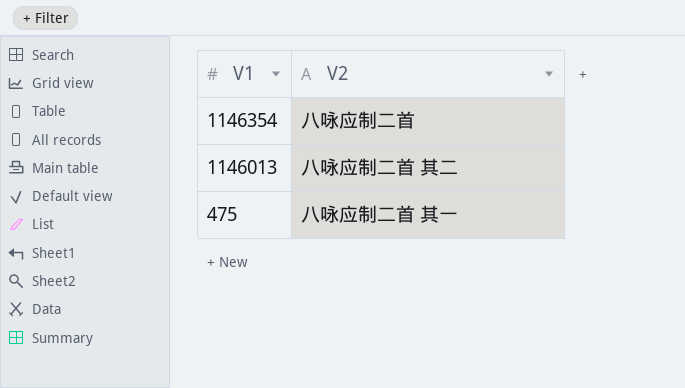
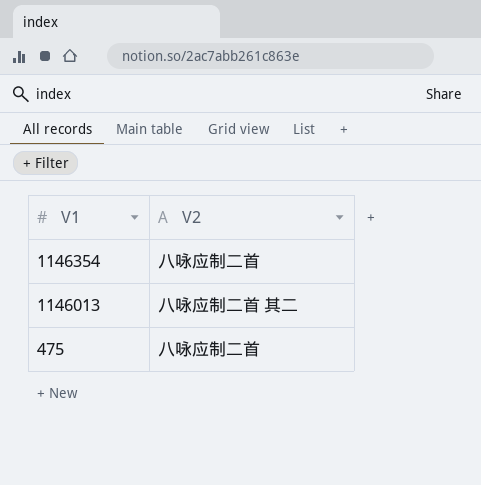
475 | V2: 八咏应制二首 其一 -> 八咏应制二首

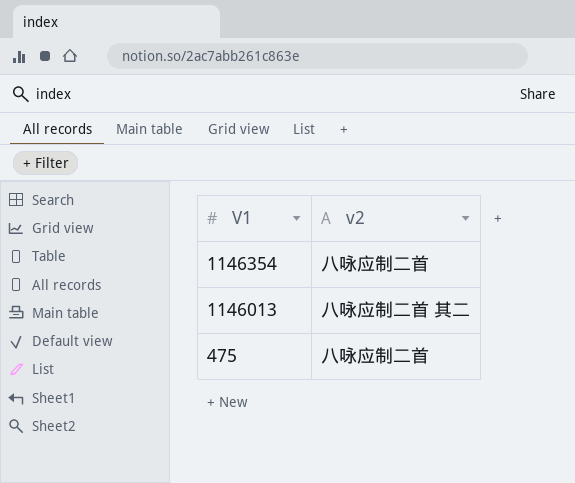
column name: V2 -> v2

